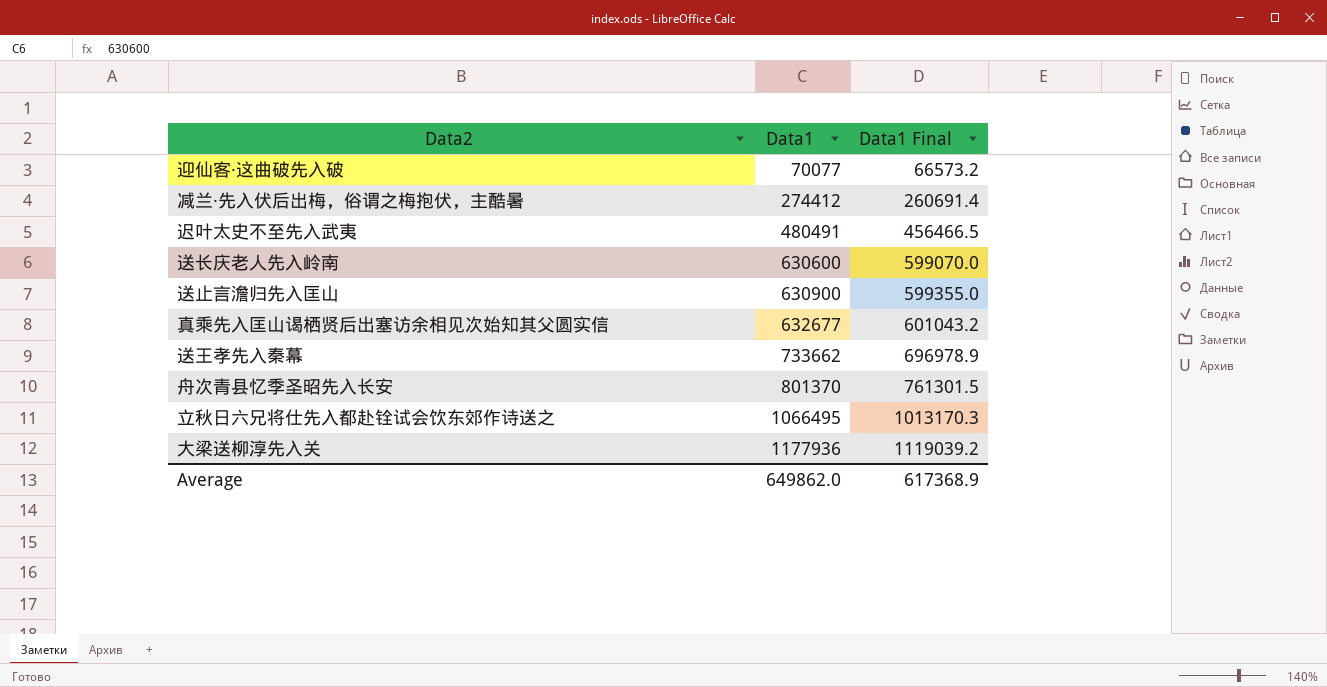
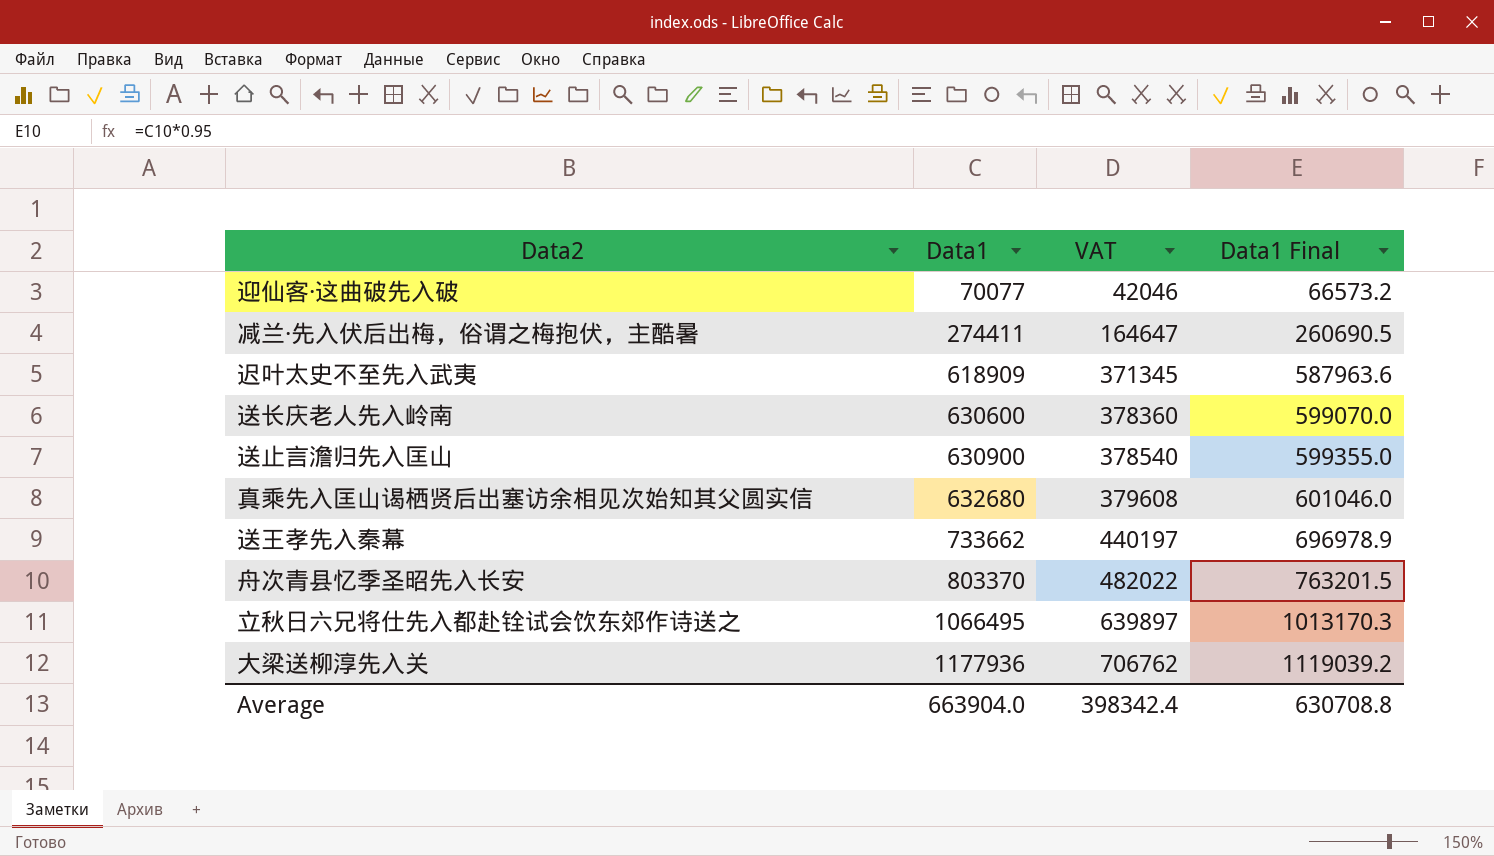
column VAT | formula: none -> [Data1] * 0.6
减兰·先入伏后出梅，俗谓之梅抱伏，主酷暑 | Data1: 274412 -> 274411
减兰·先入伏后出梅，俗谓之梅抱伏，主酷暑 | Data1 Final: 260691.4 -> 260690.5
迟叶太史不至先入武夷 | Data1: 480491 -> 618909
迟叶太史不至先入武夷 | Data1 Final: 456466.5 -> 587963.6
真乘先入匡山谒栖贤后出塞访余相见次始知其父圆实信 | Data1: 632677 -> 632680
真乘先入匡山谒栖贤后出塞访余相见次始知其父圆实信 | Data1 Final: 601043.2 -> 601046.0
舟次青县忆季圣昭先入长安 | Data1: 801370 -> 803370
舟次青县忆季圣昭先入长安 | Data1 Final: 761301.5 -> 763201.5
Average | Data1: 649862.0 -> 663904.0
Average | Data1 Final: 617368.9 -> 630708.8

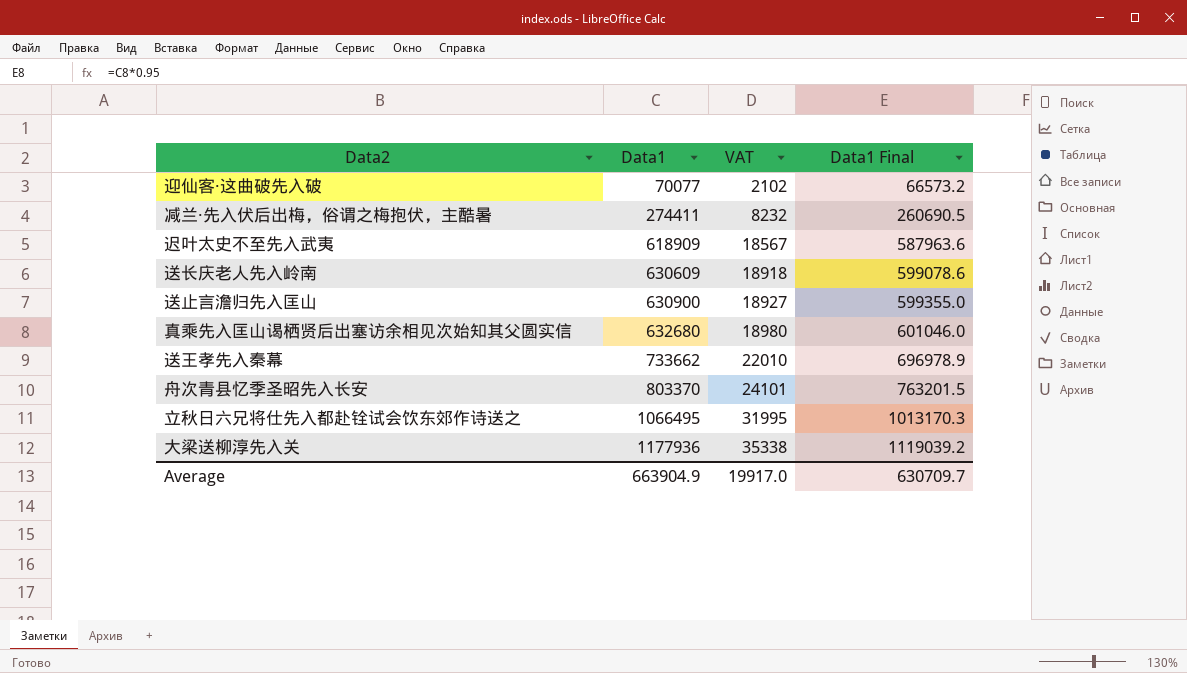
column VAT | formula: [Data1] * 0.6 -> [Data1] * 0.03
送长庆老人先入岭南 | Data1: 630600 -> 630609
送长庆老人先入岭南 | Data1 Final: 599070.0 -> 599078.6
Average | Data1: 663904.0 -> 663904.9
Average | VAT: 398342.4 -> 19917.0
Average | Data1 Final: 630708.8 -> 630709.7

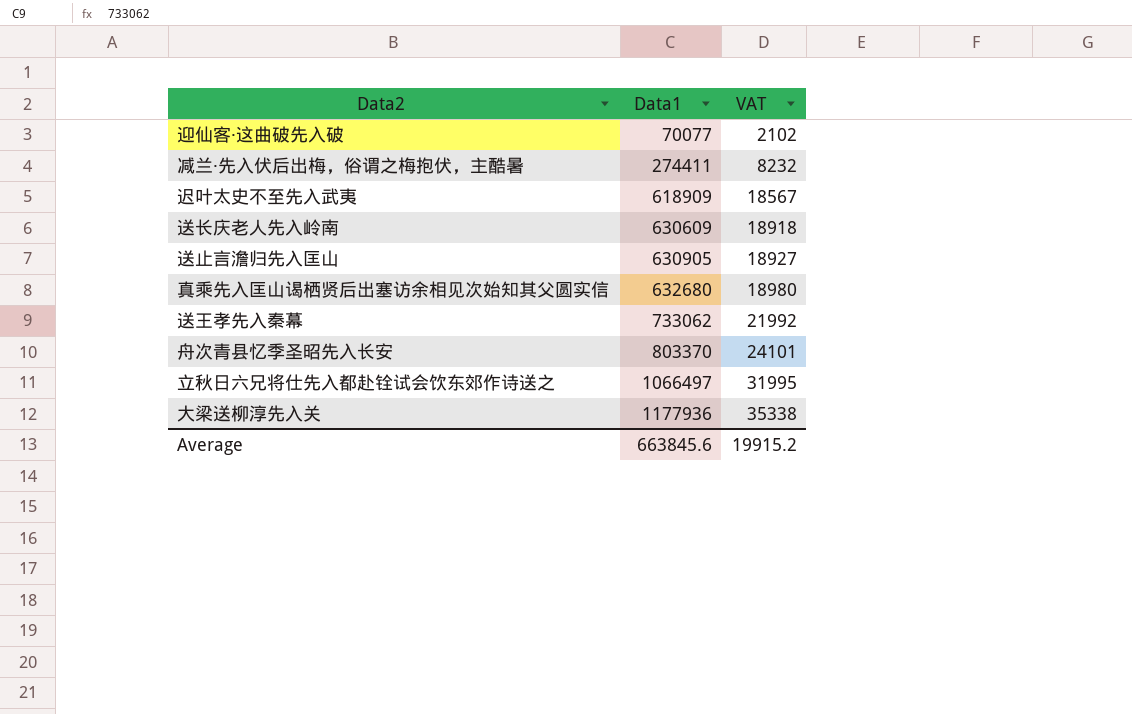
column Data1 Final | formula: [Data1] * 0.95 -> none
送止言澹归先入匡山 | Data1: 630900 -> 630905
送王孝先入秦幕 | Data1: 733662 -> 733062
送王孝先入秦幕 | VAT: 22010 -> 21992
立秋日六兄将仕先入都赴铨试会饮东郊作诗送之 | Data1: 1066495 -> 1066497
Average | Data1: 663904.9 -> 663845.6
Average | VAT: 19917.0 -> 19915.2

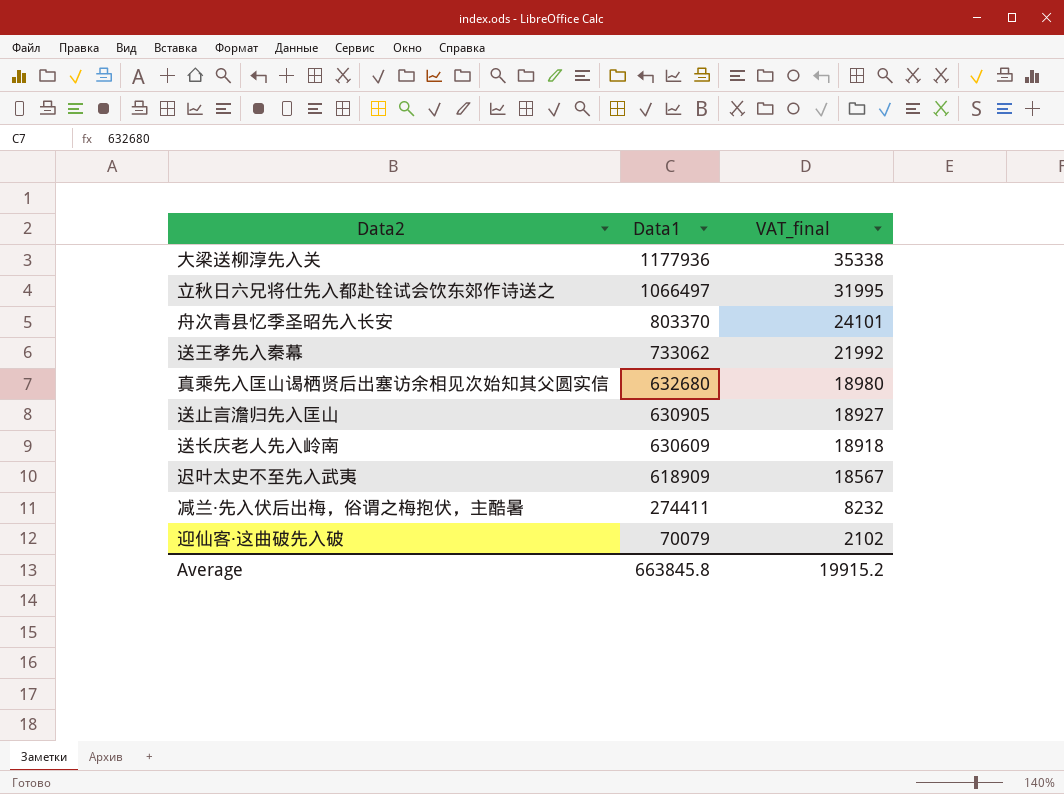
row order: Data1 ascending -> Data1 descending
column name: VAT -> VAT_final
迎仙客·这曲破先入破 | Data1: 70077 -> 70079
Average | Data1: 663845.6 -> 663845.8

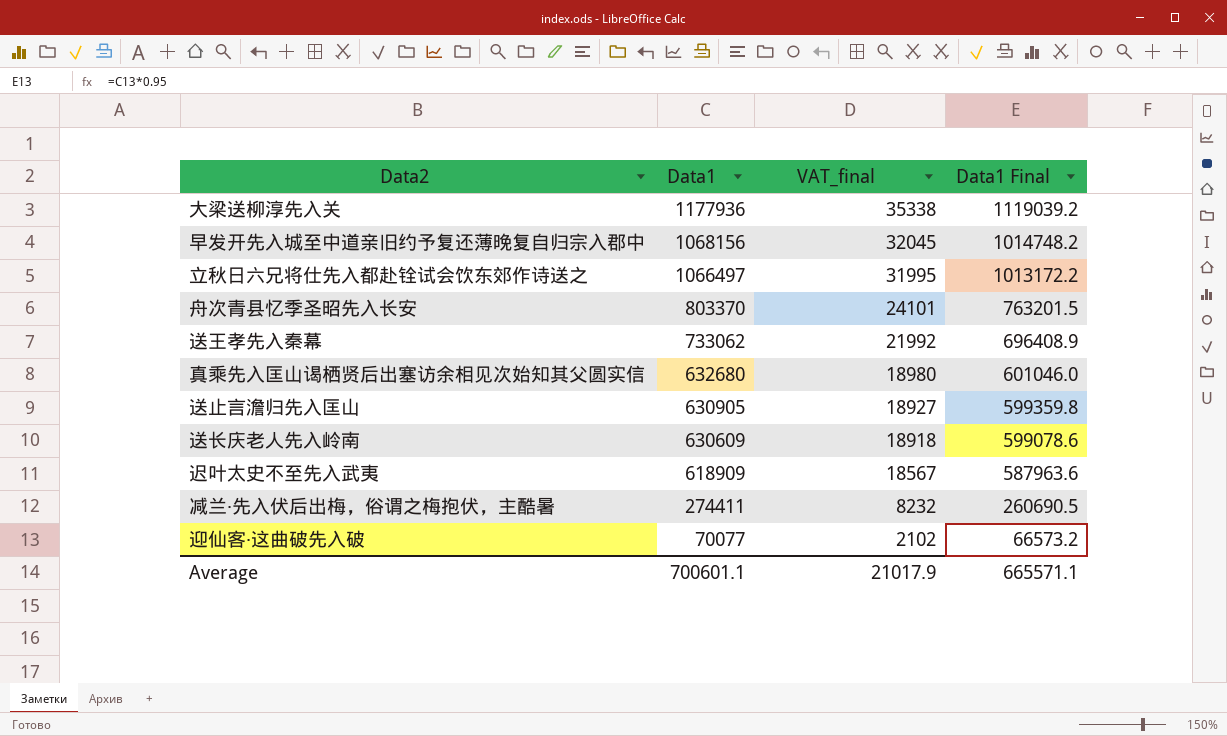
column Data1 Final | formula: none -> [Data1] * 0.95
row 早发开先入城至中道亲旧约予复还薄晚复自归宗入郡中: none -> 1068156 | 32045 | 1014748.2
迎仙客·这曲破先入破 | Data1: 70079 -> 70077
Average | Data1: 663845.8 -> 700601.1
Average | VAT_final: 19915.2 -> 21017.9

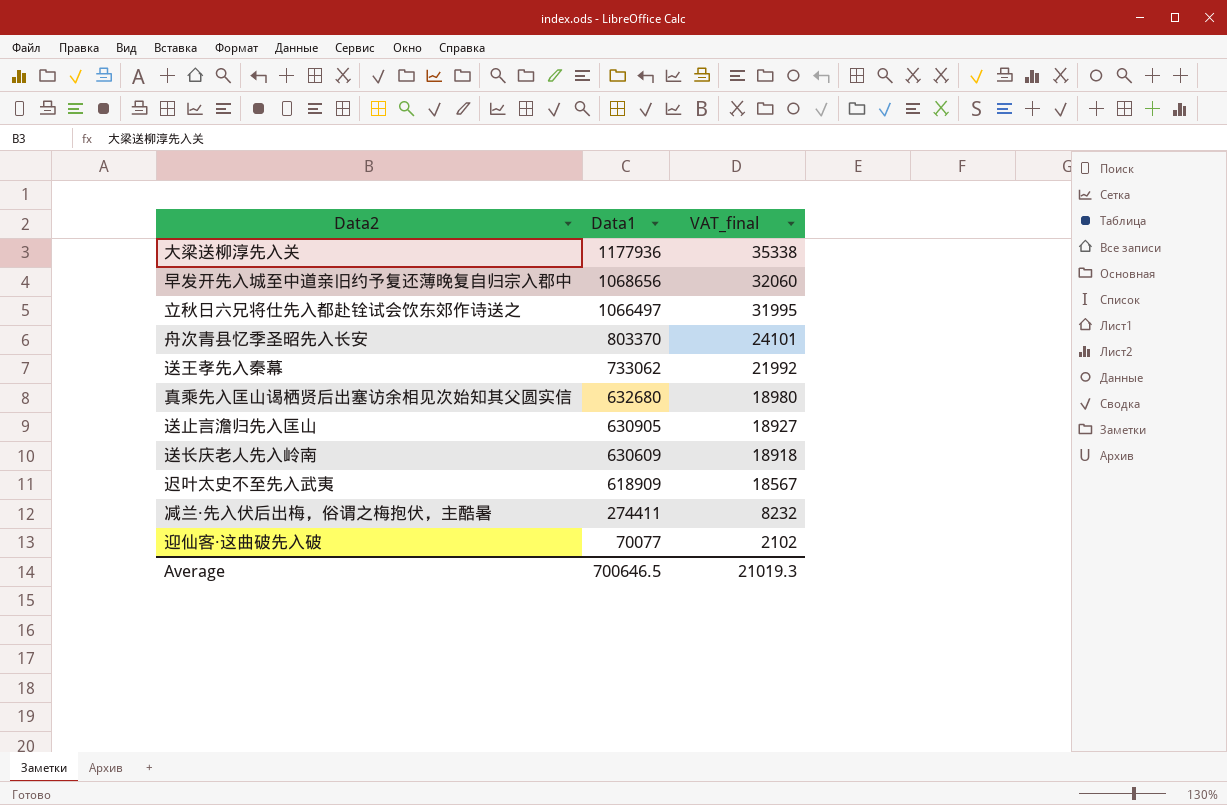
column Data1 Final | formula: [Data1] * 0.95 -> none
早发开先入城至中道亲旧约予复还薄晚复自归宗入郡中 | Data1: 1068156 -> 1068656
早发开先入城至中道亲旧约予复还薄晚复自归宗入郡中 | VAT_final: 32045 -> 32060
Average | Data1: 700601.1 -> 700646.5
Average | VAT_final: 21017.9 -> 21019.3

